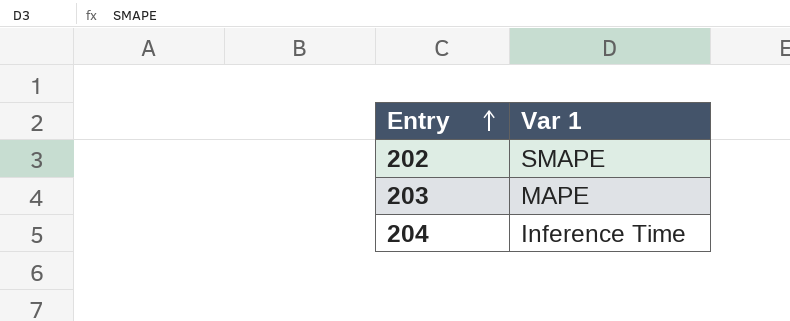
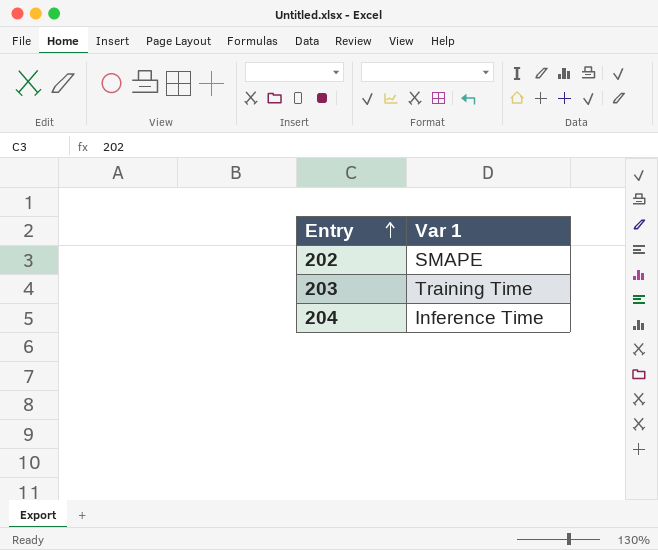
203 | Var 1: MAPE -> Training Time

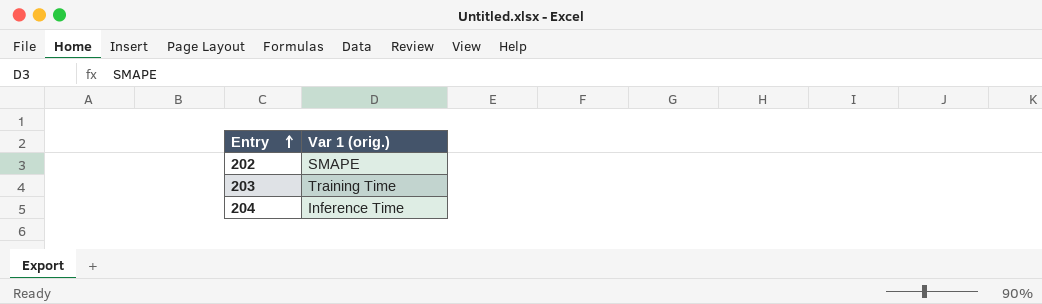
column name: Var 1 -> Var 1 (orig.)

